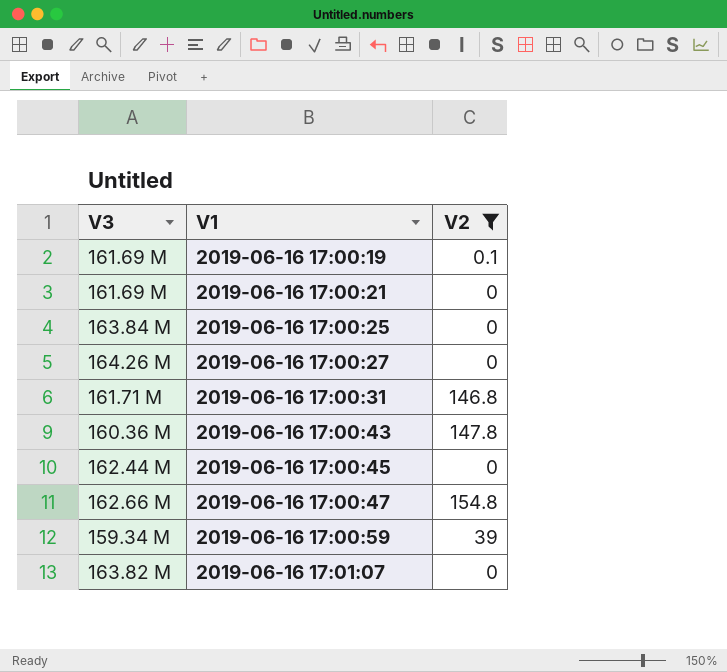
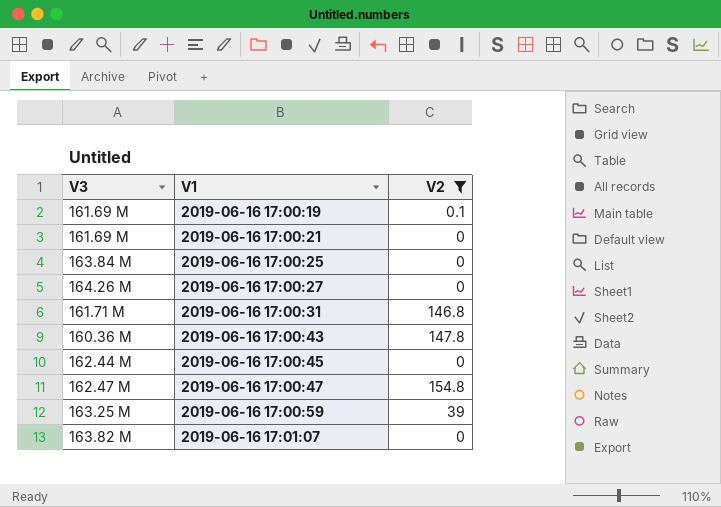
2019-06-16 17:00:47 | V3: 162.66 M -> 162.47 M
2019-06-16 17:00:59 | V3: 159.34 M -> 163.25 M

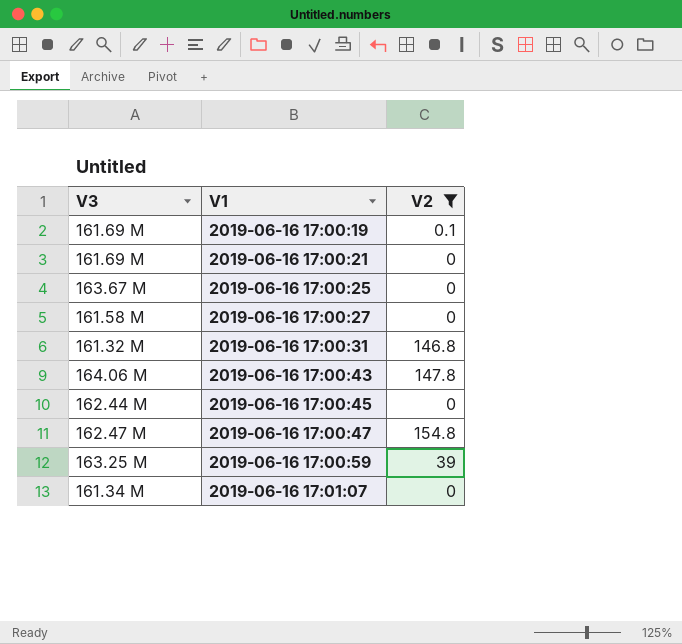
2019-06-16 17:00:25 | V3: 163.84 M -> 163.67 M
2019-06-16 17:00:27 | V3: 164.26 M -> 161.58 M
2019-06-16 17:00:31 | V3: 161.71 M -> 161.32 M
2019-06-16 17:00:43 | V3: 160.36 M -> 164.06 M
2019-06-16 17:01:07 | V3: 163.82 M -> 161.34 M

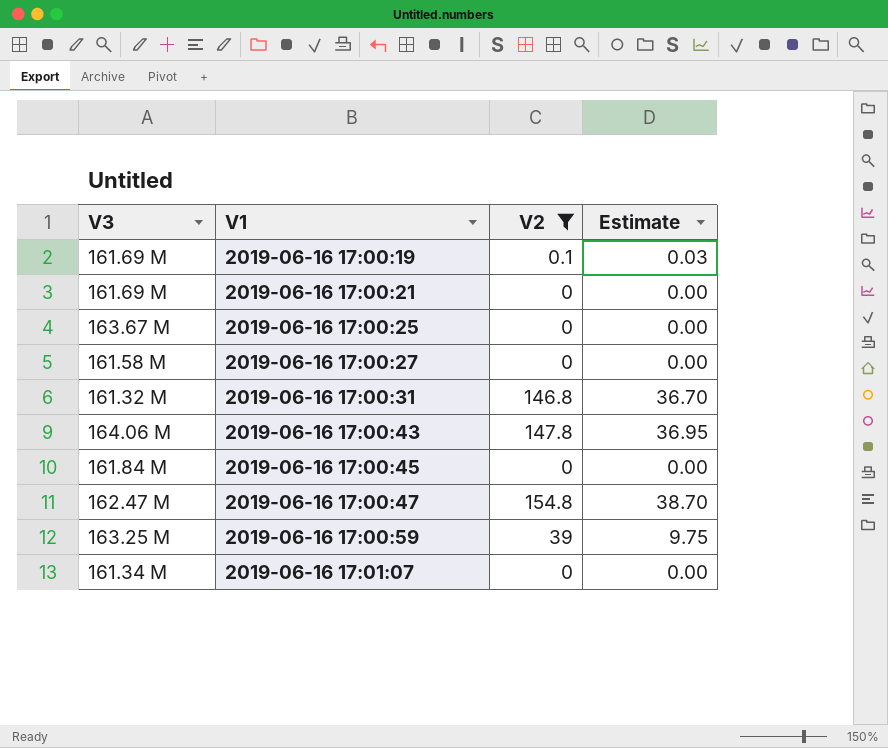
column Estimate | formula: none -> [V2] * 0.25
2019-06-16 17:00:45 | V3: 162.44 M -> 161.84 M

